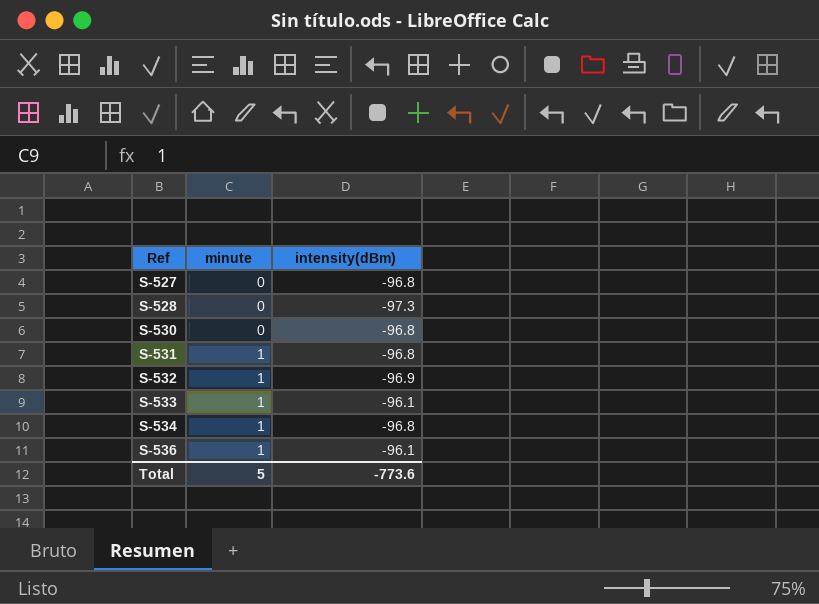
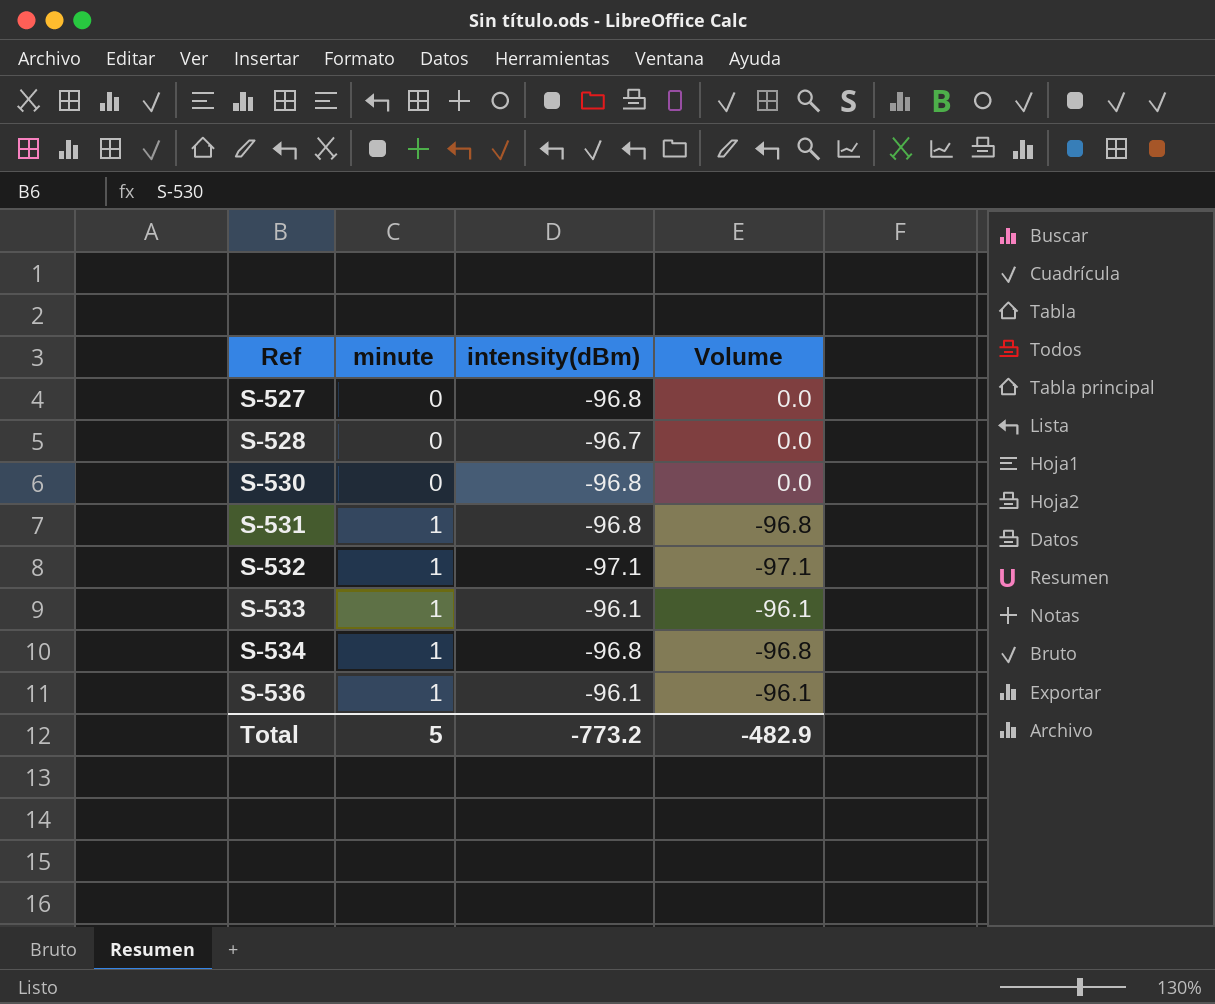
column Volume | formula: none -> [minute] * [intensity(dBm)]
S-528 | intensity(dBm): -97.3 -> -96.7
S-532 | intensity(dBm): -96.9 -> -97.1
Total | intensity(dBm): -773.6 -> -773.2

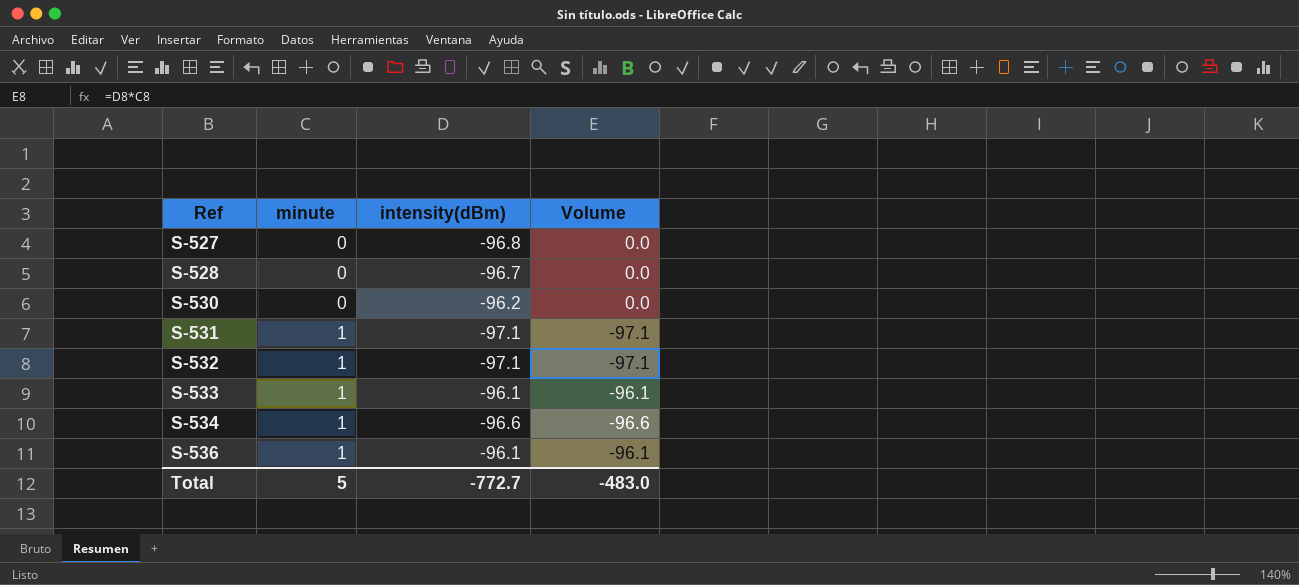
S-530 | intensity(dBm): -96.8 -> -96.2
S-531 | intensity(dBm): -96.8 -> -97.1
S-531 | Volume: -96.8 -> -97.1
S-534 | intensity(dBm): -96.8 -> -96.6
S-534 | Volume: -96.8 -> -96.6
Total | intensity(dBm): -773.2 -> -772.7
Total | Volume: -482.9 -> -483.0

